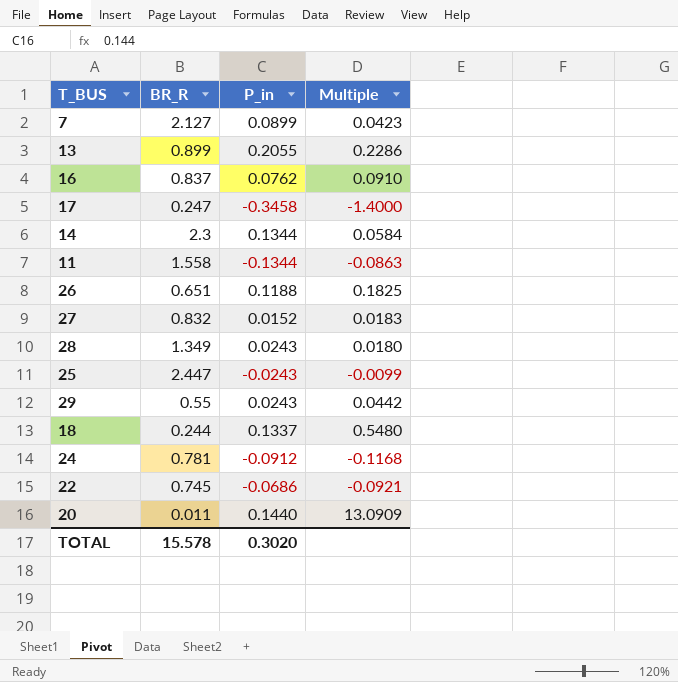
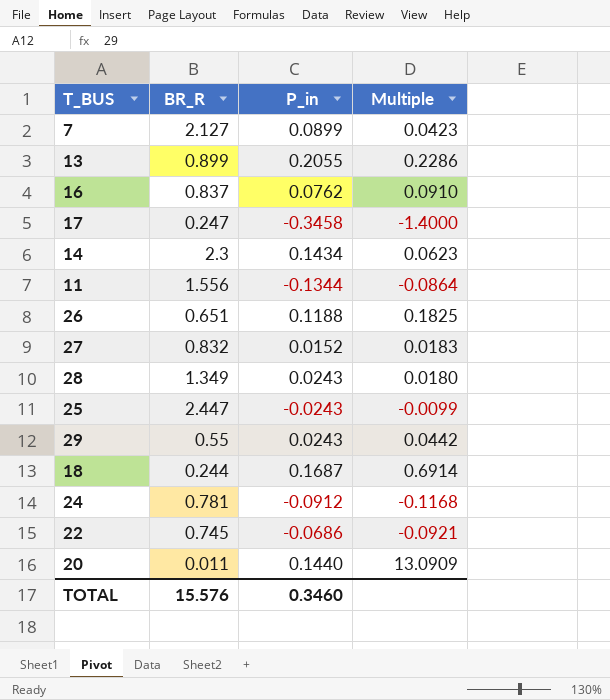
14 | P_in: 0.1344 -> 0.1434
14 | Multiple: 0.0584 -> 0.0623
11 | BR_R: 1.558 -> 1.556
11 | Multiple: -0.0863 -> -0.0864
18 | P_in: 0.1337 -> 0.1687
18 | Multiple: 0.5480 -> 0.6914
TOTAL | BR_R: 15.578 -> 15.576
TOTAL | P_in: 0.3020 -> 0.3460

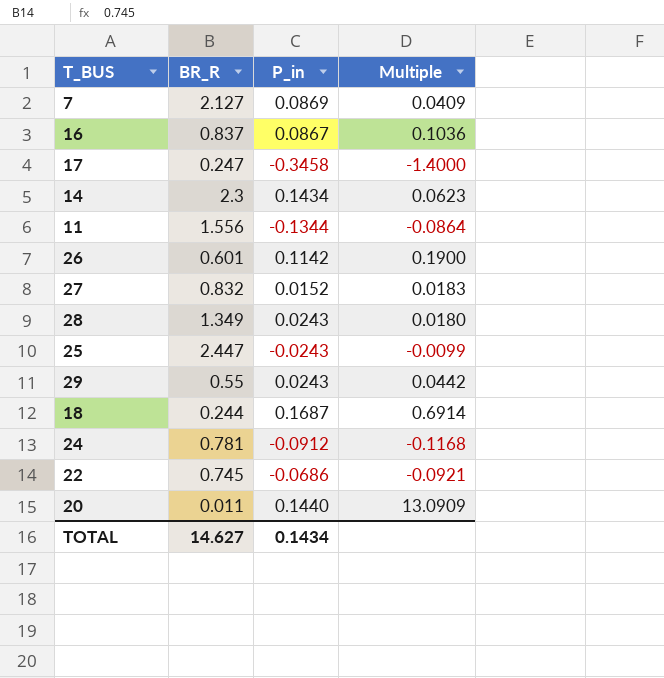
row 13: 0.899 | 0.2055 | 0.2286 -> none
7 | P_in: 0.0899 -> 0.0869
7 | Multiple: 0.0423 -> 0.0409
16 | P_in: 0.0762 -> 0.0867
16 | Multiple: 0.0910 -> 0.1036
26 | BR_R: 0.651 -> 0.601
26 | P_in: 0.1188 -> 0.1142
26 | Multiple: 0.1825 -> 0.1900
TOTAL | BR_R: 15.576 -> 14.627
TOTAL | P_in: 0.3460 -> 0.1434

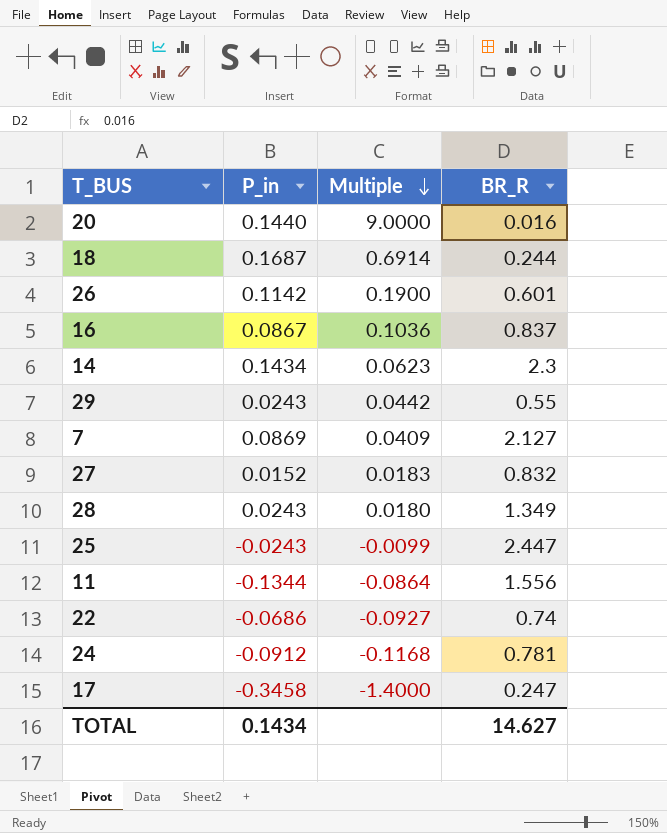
row order: none -> Multiple descending
column BR_R | position: 2 -> 4
20 | Multiple: 13.0909 -> 9.0000
20 | BR_R: 0.011 -> 0.016
22 | Multiple: -0.0921 -> -0.0927
22 | BR_R: 0.745 -> 0.74

